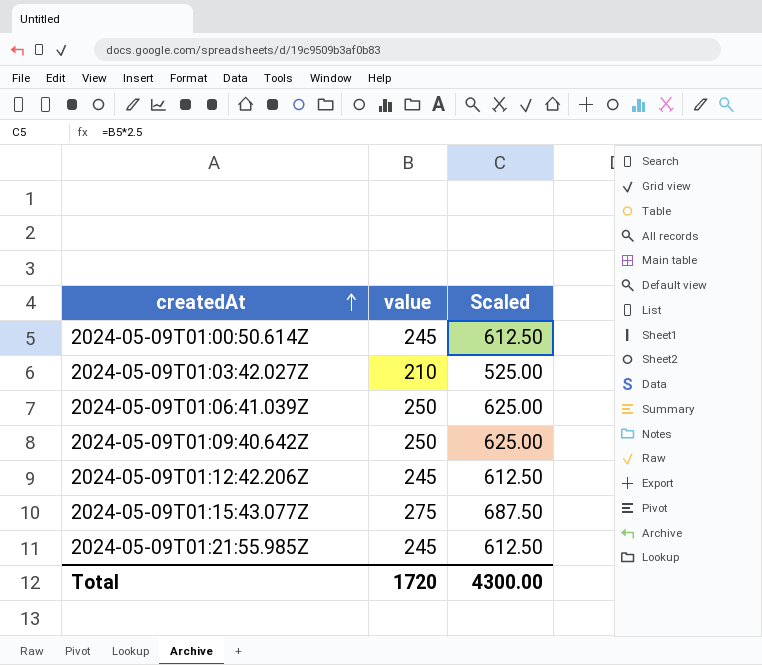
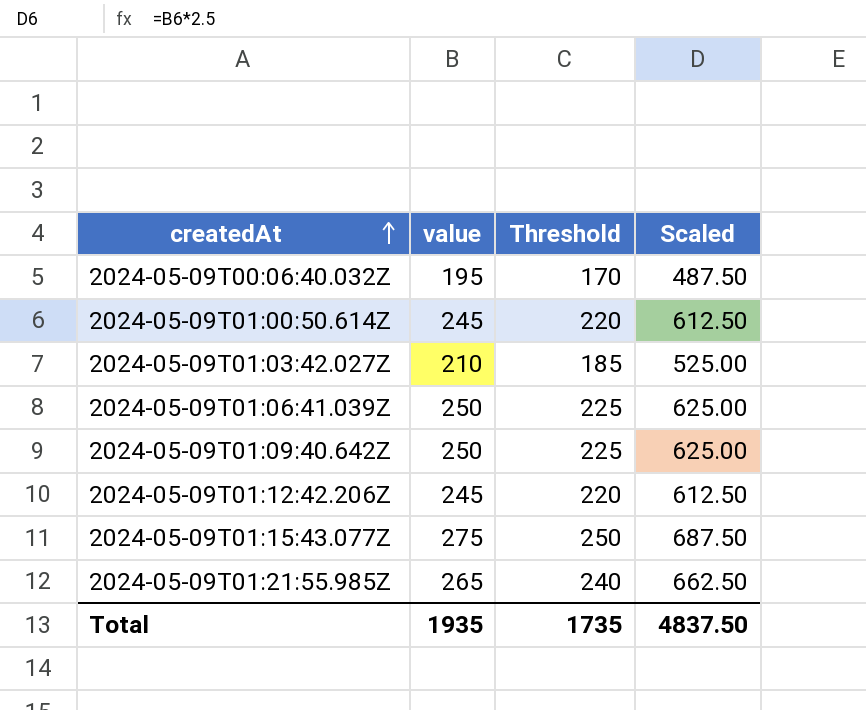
column Threshold | formula: none -> [value] - 25
row 2024-05-09T00:06:40.032Z: none -> 195 | 170 | 487.50
2024-05-09T01:21:55.985Z | value: 245 -> 265
2024-05-09T01:21:55.985Z | Scaled: 612.50 -> 662.50
Total | value: 1720 -> 1935
Total | Scaled: 4300.00 -> 4837.50

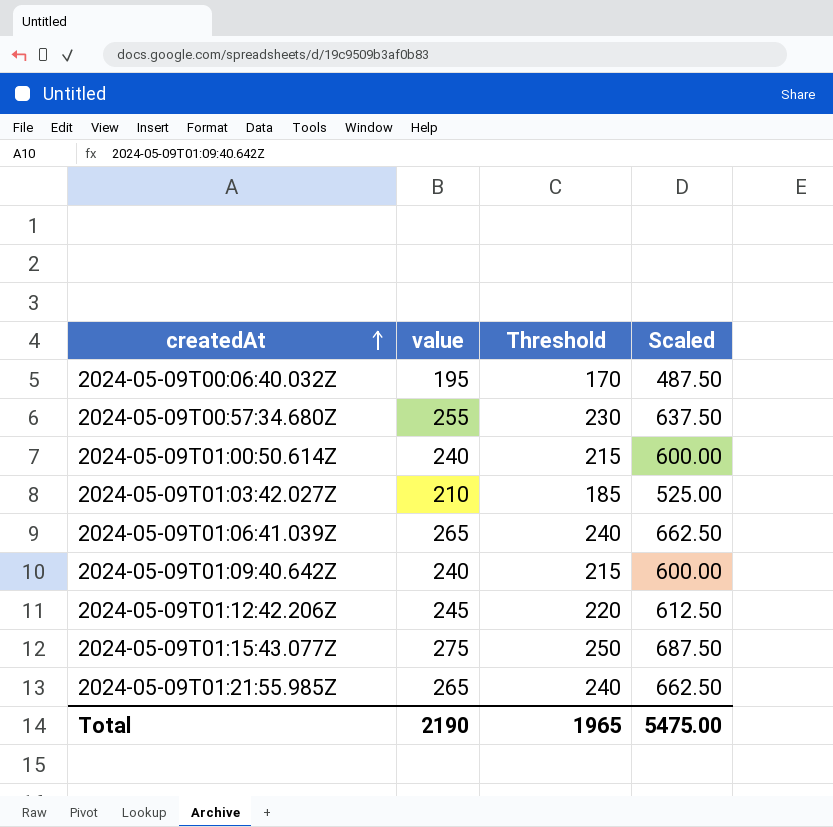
row 2024-05-09T00:57:34.680Z: none -> 255 | 230 | 637.50
2024-05-09T01:00:50.614Z | value: 245 -> 240
2024-05-09T01:00:50.614Z | Threshold: 220 -> 215
2024-05-09T01:00:50.614Z | Scaled: 612.50 -> 600.00
2024-05-09T01:06:41.039Z | value: 250 -> 265
2024-05-09T01:06:41.039Z | Threshold: 225 -> 240
2024-05-09T01:06:41.039Z | Scaled: 625.00 -> 662.50
2024-05-09T01:09:40.642Z | value: 250 -> 240
2024-05-09T01:09:40.642Z | Threshold: 225 -> 215
2024-05-09T01:09:40.642Z | Scaled: 625.00 -> 600.00
Total | value: 1935 -> 2190
Total | Threshold: 1735 -> 1965
Total | Scaled: 4837.50 -> 5475.00

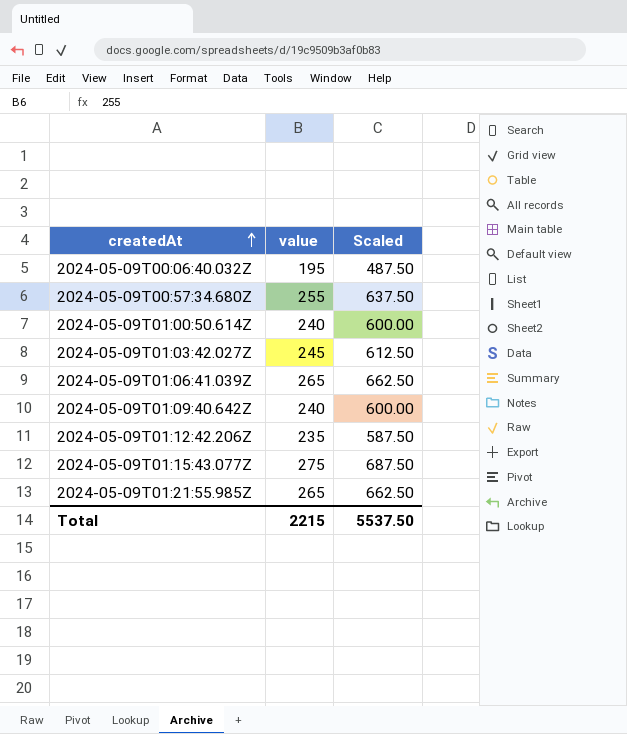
column Threshold | formula: [value] - 25 -> none
2024-05-09T01:03:42.027Z | value: 210 -> 245
2024-05-09T01:03:42.027Z | Scaled: 525.00 -> 612.50
2024-05-09T01:12:42.206Z | value: 245 -> 235
2024-05-09T01:12:42.206Z | Scaled: 612.50 -> 587.50
Total | value: 2190 -> 2215
Total | Scaled: 5475.00 -> 5537.50

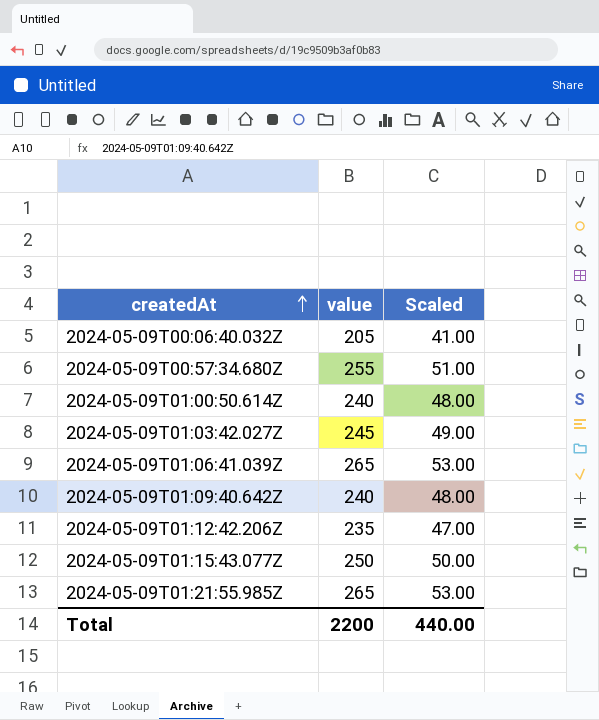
column Scaled | formula: [value] * 2.5 -> [value] * 0.2
2024-05-09T00:06:40.032Z | value: 195 -> 205
2024-05-09T01:15:43.077Z | value: 275 -> 250
Total | value: 2215 -> 2200
Total | Scaled: 5537.50 -> 440.00

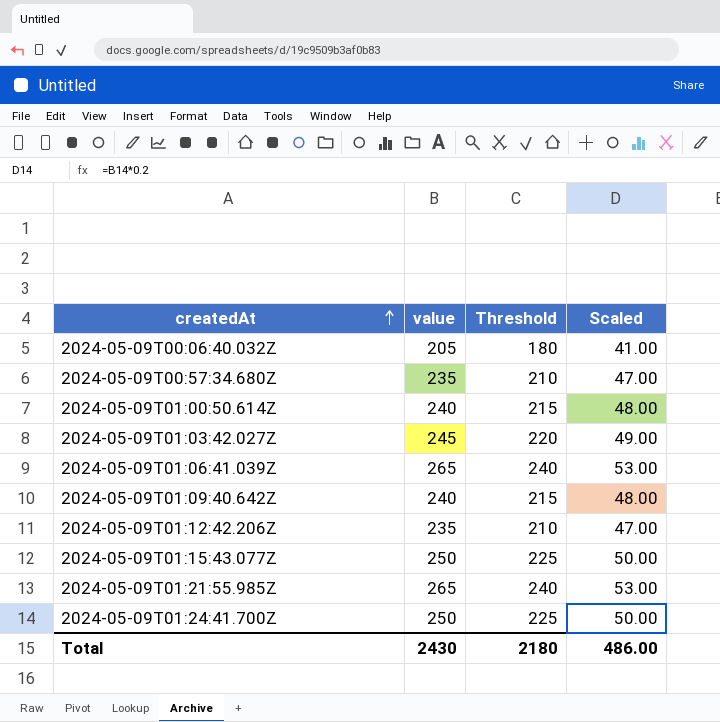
column Threshold | formula: none -> [value] - 25
2024-05-09T00:57:34.680Z | value: 255 -> 235
2024-05-09T00:57:34.680Z | Scaled: 51.00 -> 47.00
row 2024-05-09T01:24:41.700Z: none -> 250 | 225 | 50.00
Total | value: 2200 -> 2430
Total | Scaled: 440.00 -> 486.00

